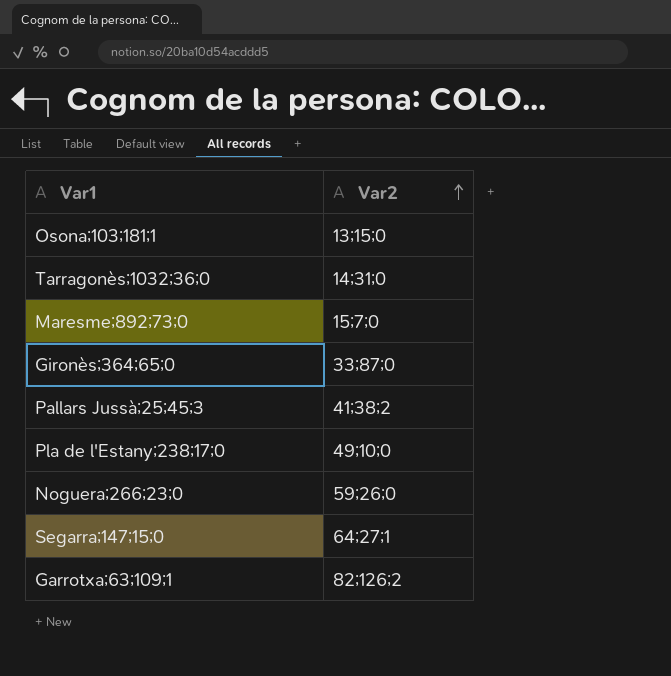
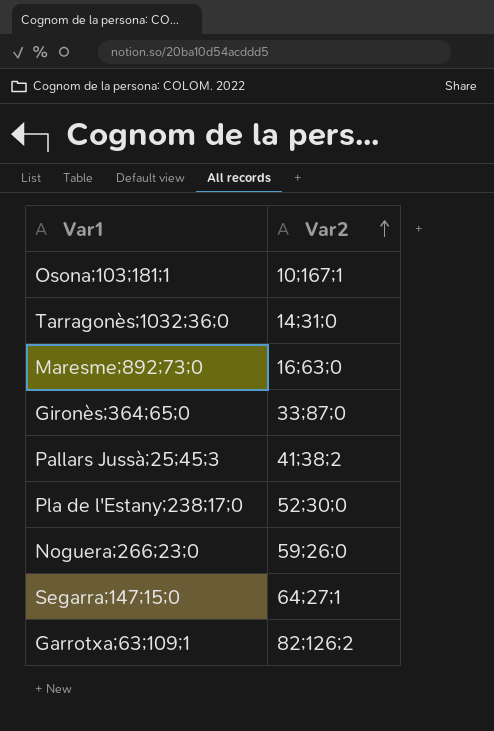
Osona;103;181;1 | Var2: 13;15;0 -> 10;167;1
Maresme;892;73;0 | Var2: 15;7;0 -> 16;63;0
Pla de l'Estany;238;17;0 | Var2: 49;10;0 -> 52;30;0

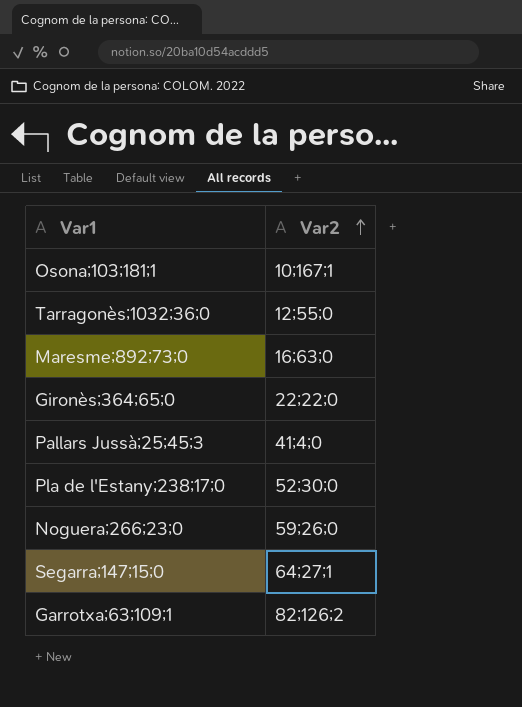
Tarragonès;1032;36;0 | Var2: 14;31;0 -> 12;55;0
Gironès;364;65;0 | Var2: 33;87;0 -> 22;22;0
Pallars Jussà;25;45;3 | Var2: 41;38;2 -> 41;4;0

